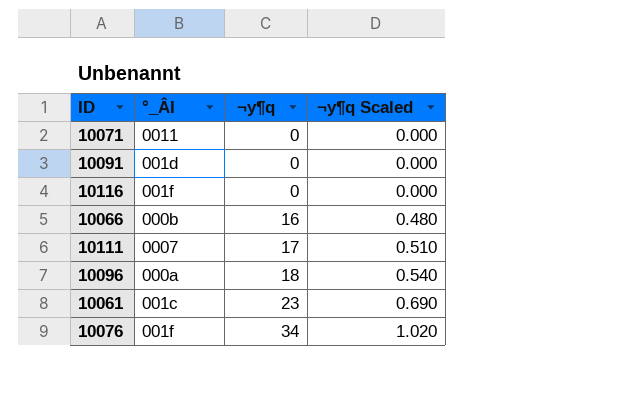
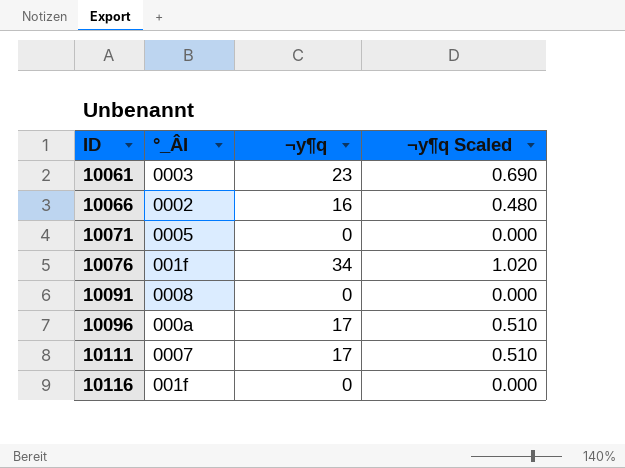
row order: ¬y¶q ascending -> ID ascending
10061 | °_ÂI: 001c -> 0003
10066 | °_ÂI: 000b -> 0002
10071 | °_ÂI: 0011 -> 0005
10091 | °_ÂI: 001d -> 0008
10096 | ¬y¶q: 18 -> 17
10096 | ¬y¶q Scaled: 0.540 -> 0.510

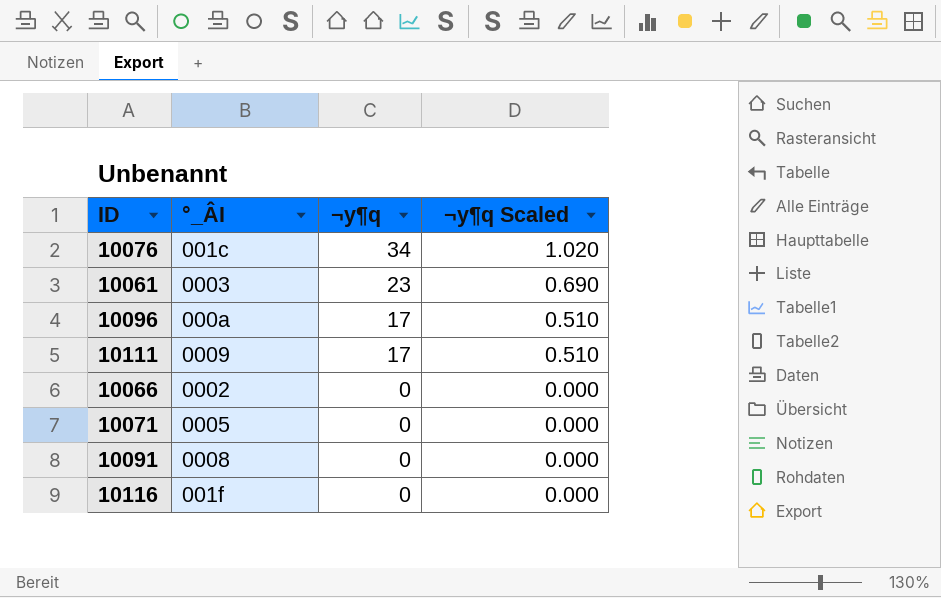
row order: ID ascending -> ¬y¶q descending
10076 | °_ÂI: 001f -> 001c
10111 | °_ÂI: 0007 -> 0009
10066 | ¬y¶q: 16 -> 0
10066 | ¬y¶q Scaled: 0.480 -> 0.000

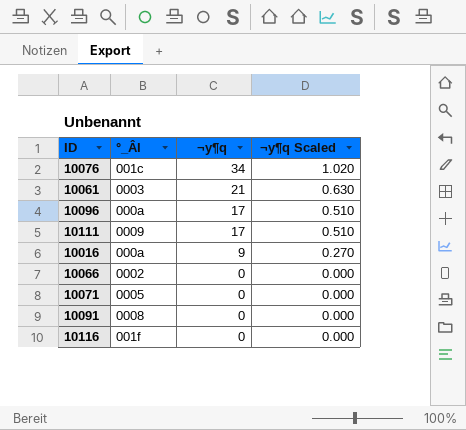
10061 | ¬y¶q: 23 -> 21
10061 | ¬y¶q Scaled: 0.690 -> 0.630
row 10016: none -> 000a | 9 | 0.270

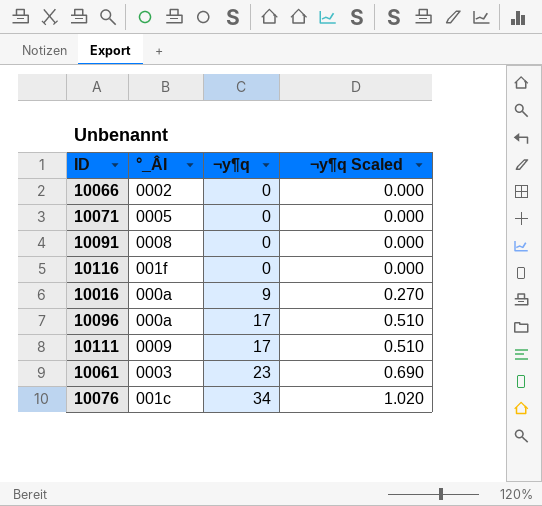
row order: ¬y¶q descending -> ¬y¶q ascending
10061 | ¬y¶q: 21 -> 23
10061 | ¬y¶q Scaled: 0.630 -> 0.690

